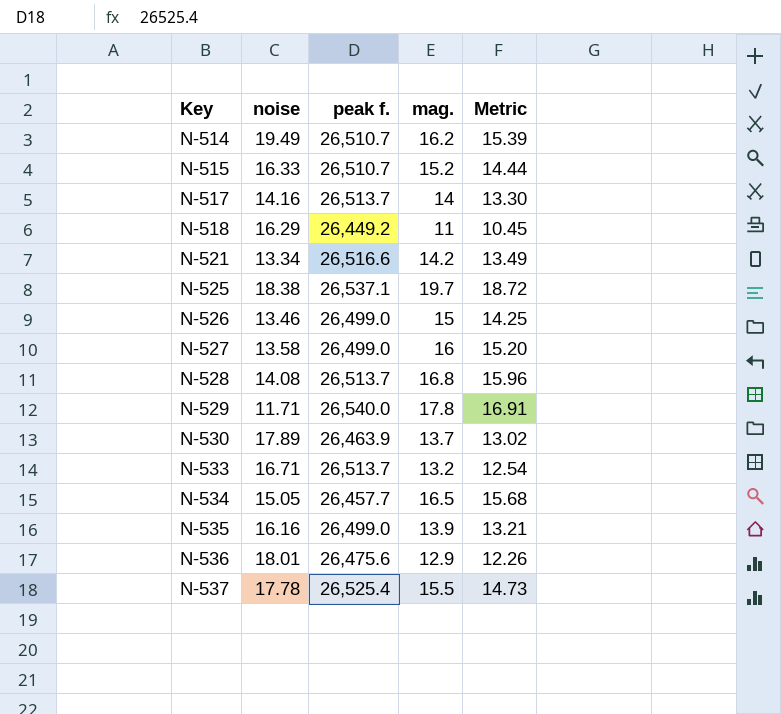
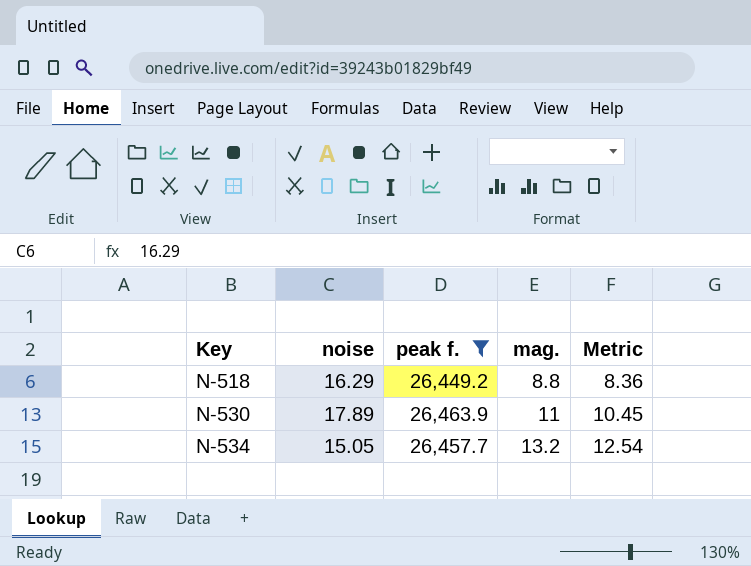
filter: none -> peak f. <= 26,463.9
N-518 | mag.: 11 -> 8.8
N-518 | Metric: 10.45 -> 8.36
N-530 | mag.: 13.7 -> 11
N-530 | Metric: 13.02 -> 10.45
N-534 | mag.: 16.5 -> 13.2
N-534 | Metric: 15.68 -> 12.54

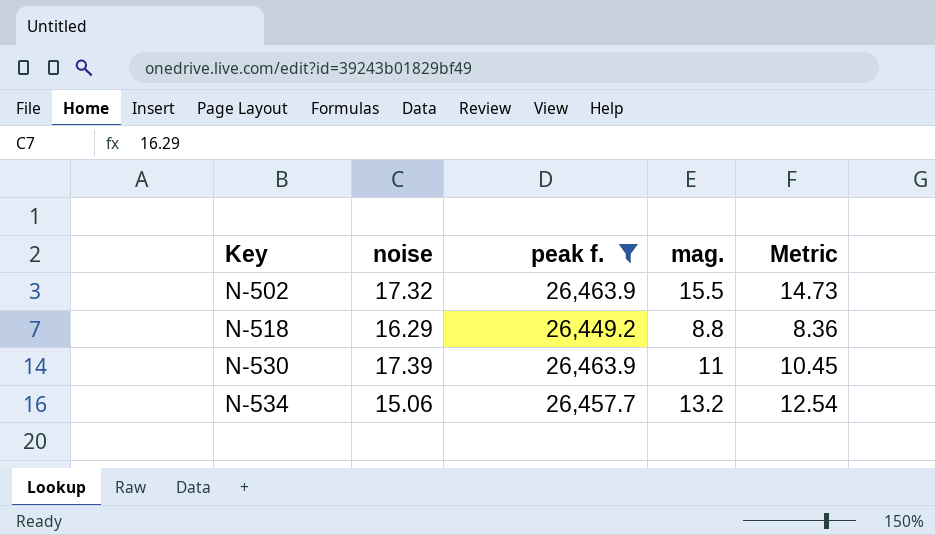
row N-502: none -> 17.32 | 26,463.9 | 15.5 | 14.73
N-530 | noise: 17.89 -> 17.39
N-534 | noise: 15.05 -> 15.06

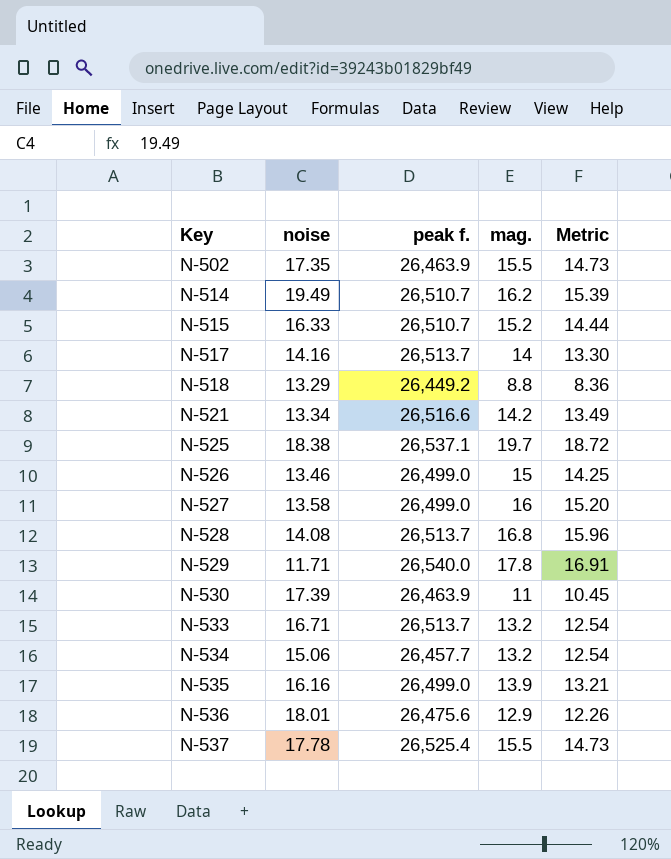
filter: peak f. <= 26,463.9 -> none
N-502 | noise: 17.32 -> 17.35
N-518 | noise: 16.29 -> 13.29

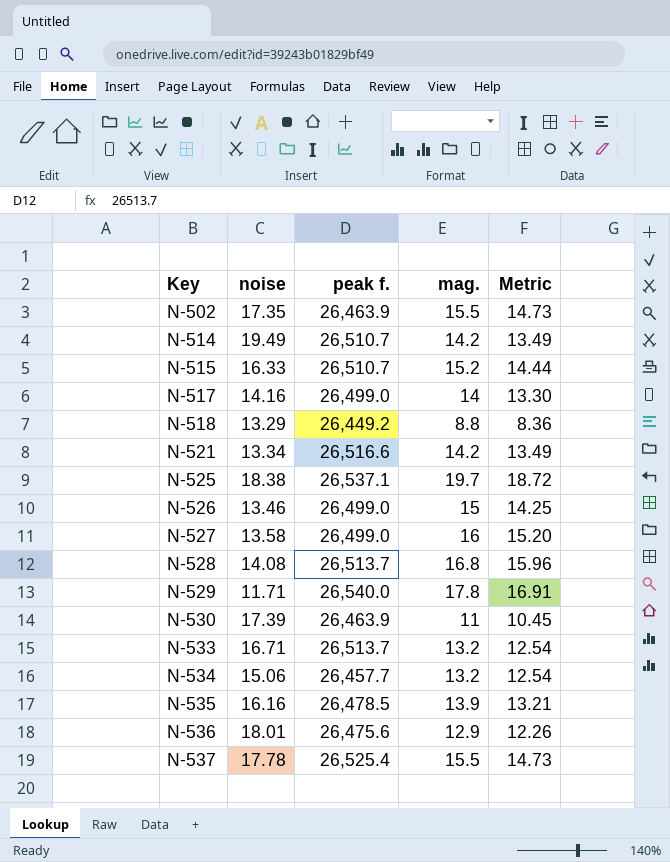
N-514 | mag.: 16.2 -> 14.2
N-514 | Metric: 15.39 -> 13.49
N-517 | peak f.: 26,513.7 -> 26,499.0
N-535 | peak f.: 26,499.0 -> 26,478.5

